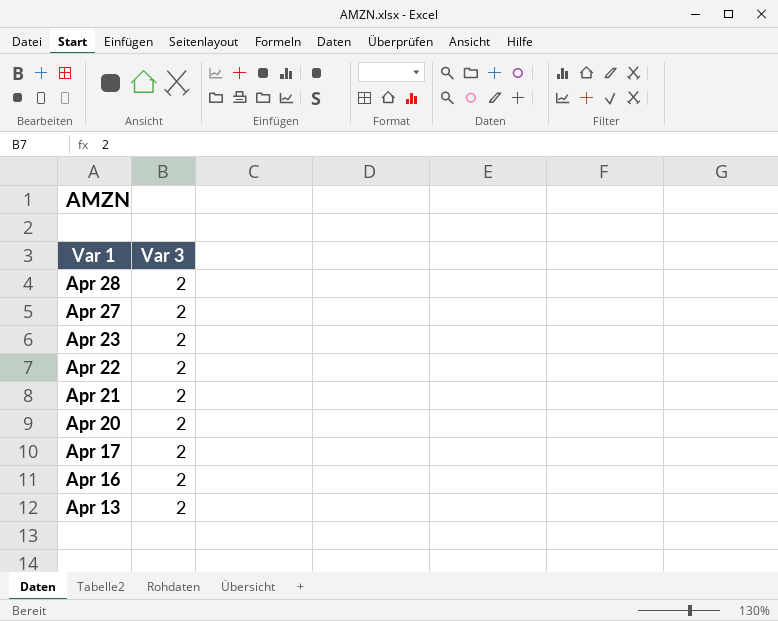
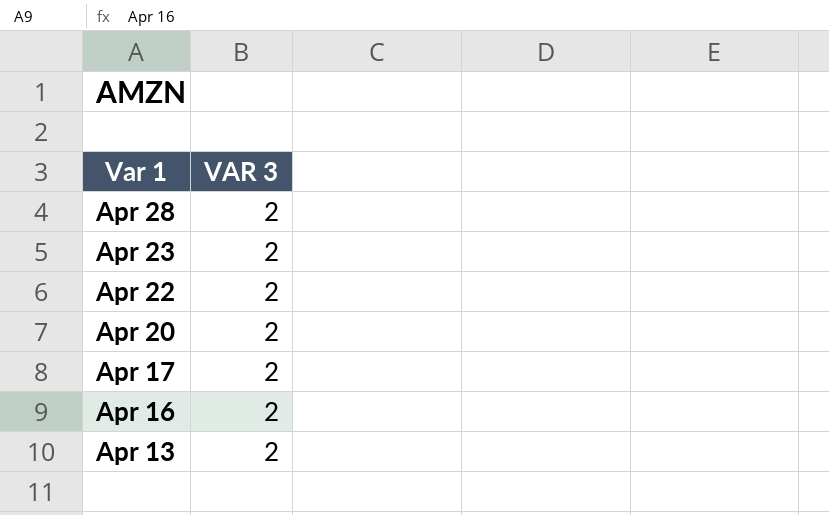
column name: Var 3 -> VAR 3
row Apr 27: 2 -> none
row Apr 21: 2 -> none

